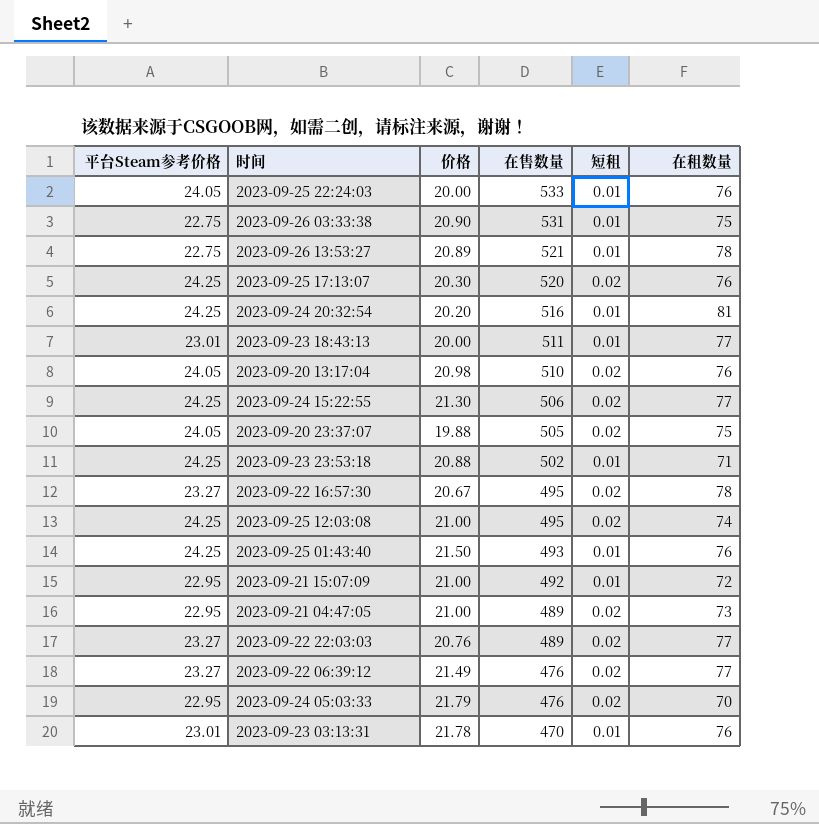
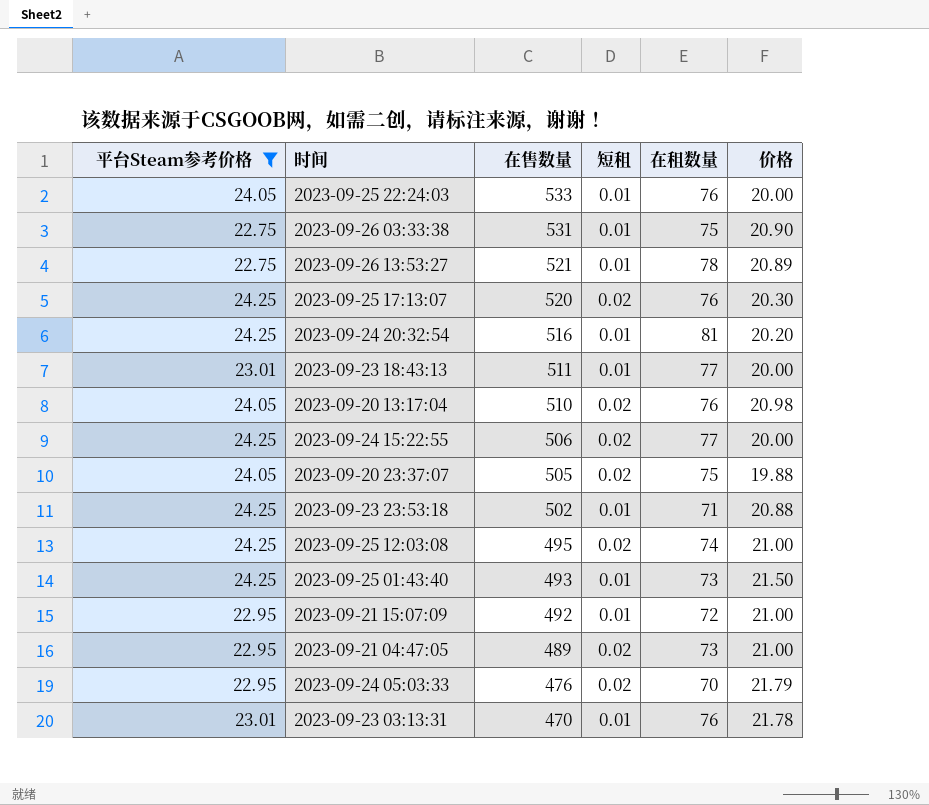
filter: none -> 平台Steam参考价格 != 23.27
column 价格 | position: 3 -> 6
2023-09-24 15:22:55 | 价格: 21.30 -> 20.00
2023-09-25 01:43:40 | 在租数量: 76 -> 73

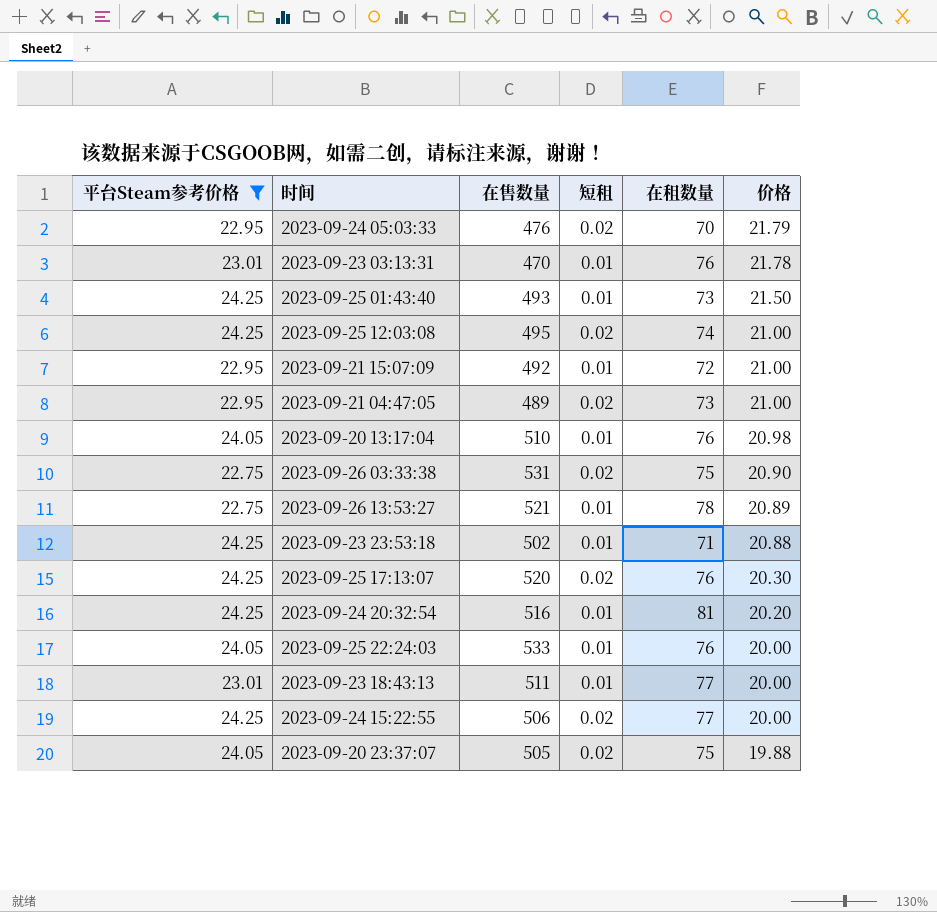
row order: 在售数量 descending -> 价格 descending
2023-09-20 13:17:04 | 短租: 0.02 -> 0.01
2023-09-26 03:33:38 | 短租: 0.01 -> 0.02

